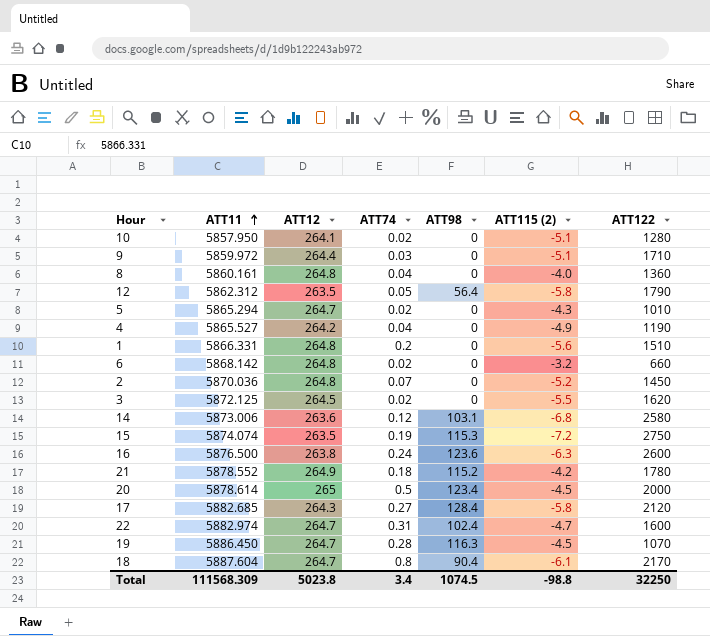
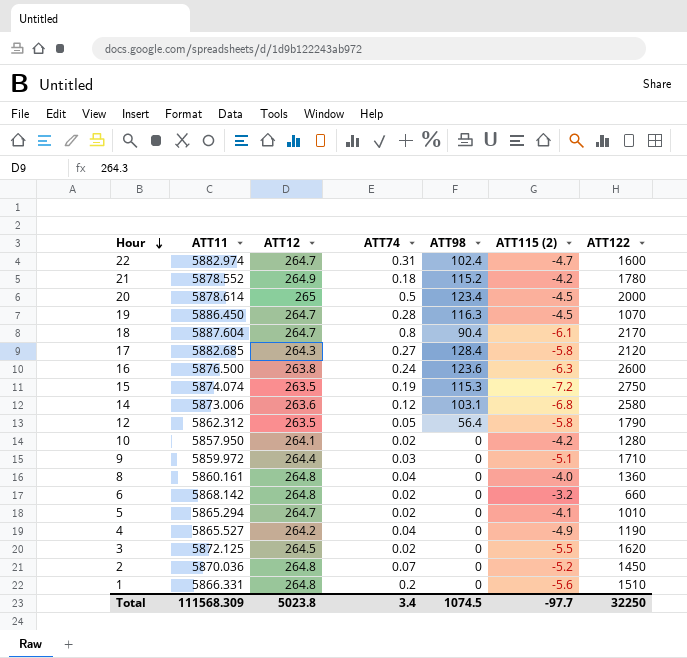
row order: ATT11 ascending -> Hour descending
10 | ATT115 (2): -5.1 -> -4.2
5 | ATT115 (2): -4.3 -> -4.1
Total | ATT115 (2): -98.8 -> -97.7

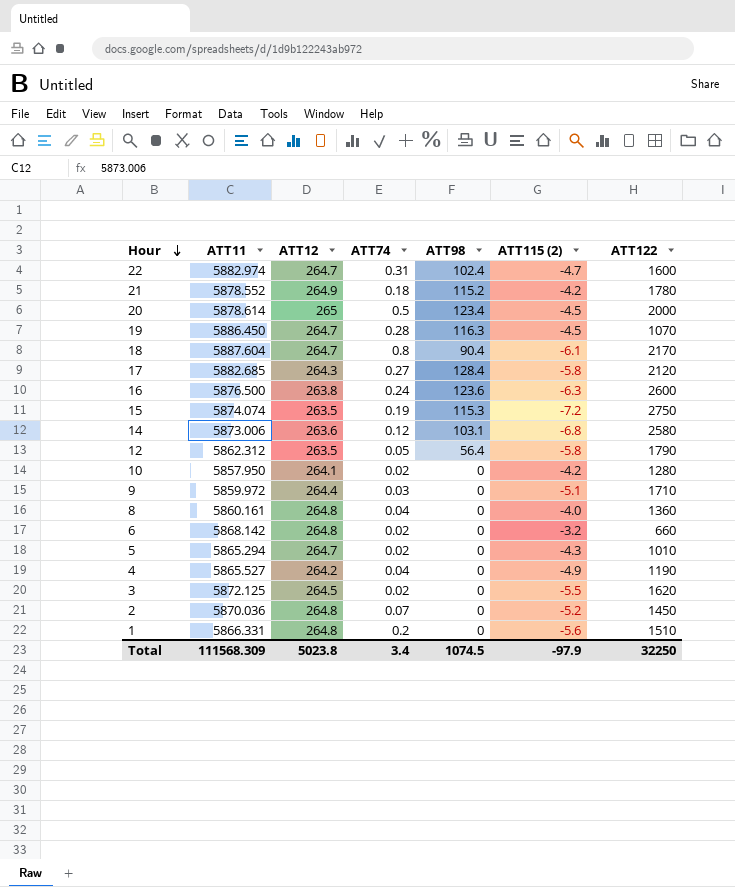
5 | ATT115 (2): -4.1 -> -4.3
Total | ATT115 (2): -97.7 -> -97.9

